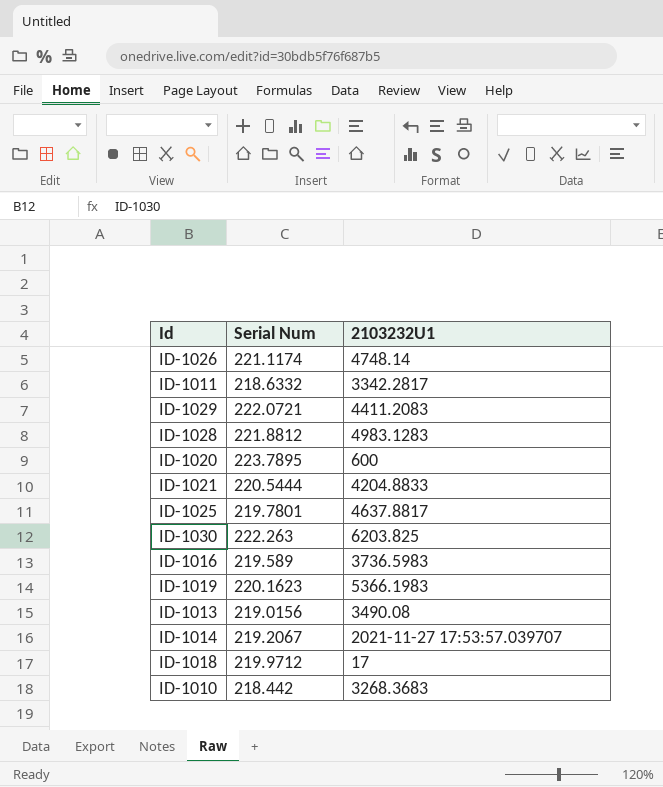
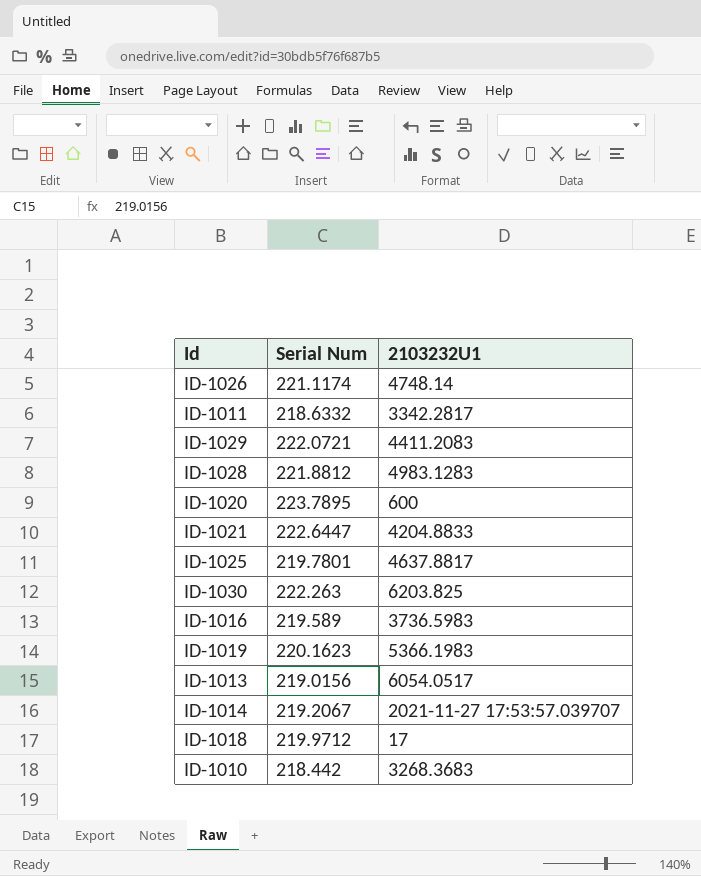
ID-1021 | Serial Num: 220.5444 -> 222.6447
ID-1013 | 2103232U1: 3490.08 -> 6054.0517

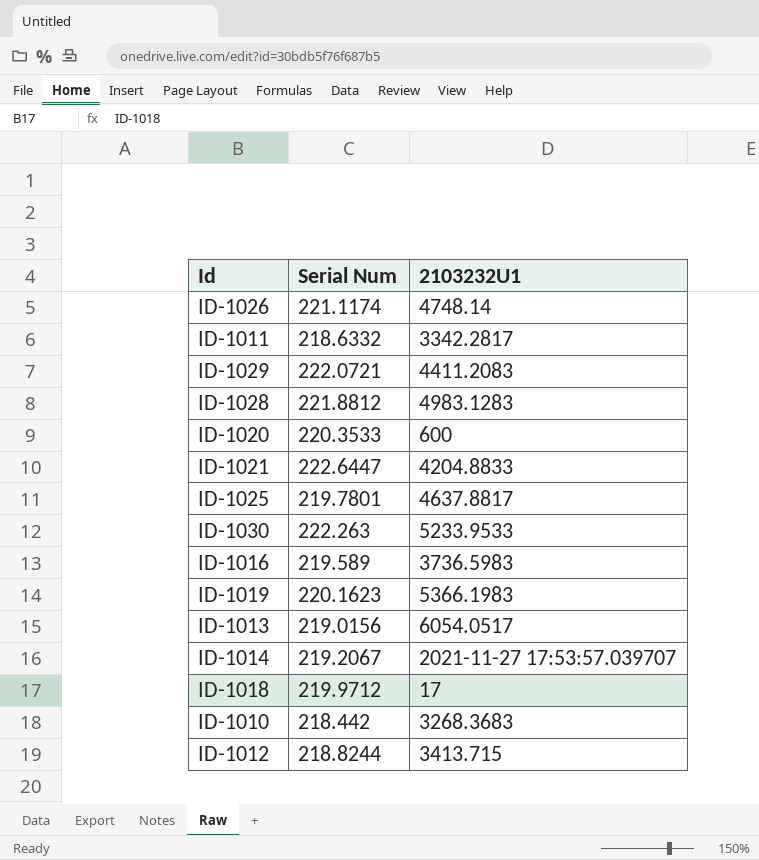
ID-1020 | Serial Num: 223.7895 -> 220.3533
ID-1030 | 2103232U1: 6203.825 -> 5233.9533
row ID-1012: none -> 218.8244 | 3413.715

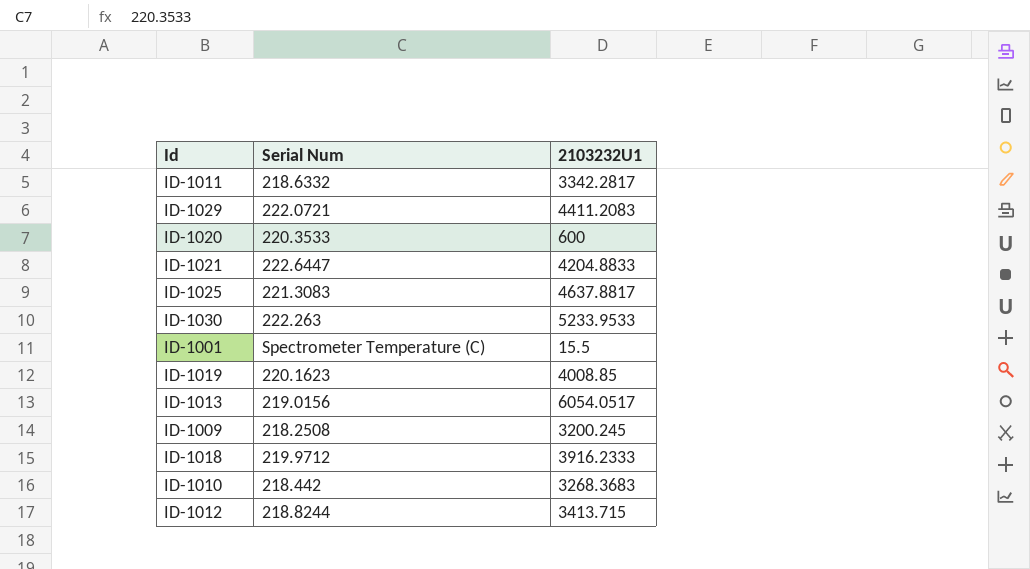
row ID-1026: 221.1174 | 4748.14 -> none
row ID-1028: 221.8812 | 4983.1283 -> none
row ID-1016: 219.589 | 3736.5983 -> none
row ID-1014: 219.2067 | 2021-11-27 17:53:57.039707 -> none
ID-1025 | Serial Num: 219.7801 -> 221.3083
row ID-1001: none -> Spectrometer Temperature (C) | 15.5
ID-1019 | 2103232U1: 5366.1983 -> 4008.85
row ID-1009: none -> 218.2508 | 3200.245
ID-1018 | 2103232U1: 17 -> 3916.2333

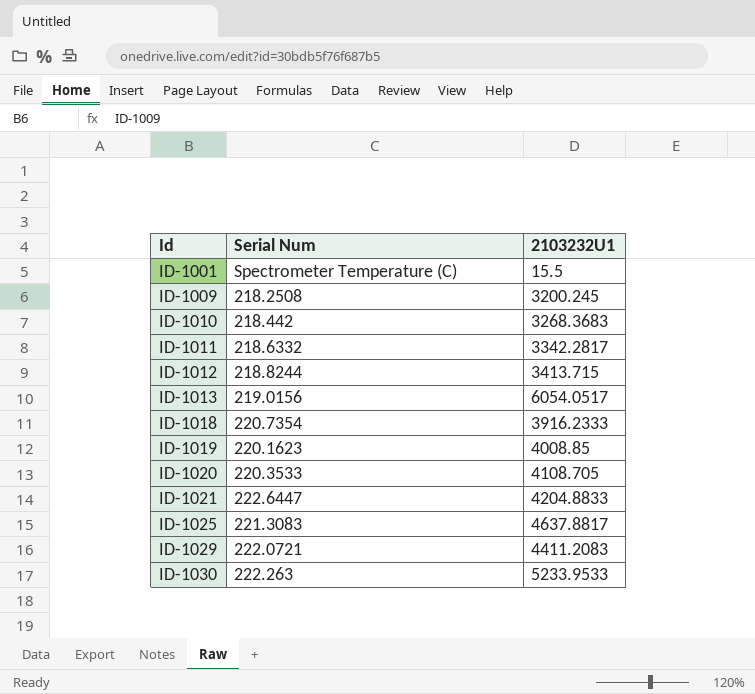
row order: none -> Id ascending
ID-1018 | Serial Num: 219.9712 -> 220.7354
ID-1020 | 2103232U1: 600 -> 4108.705

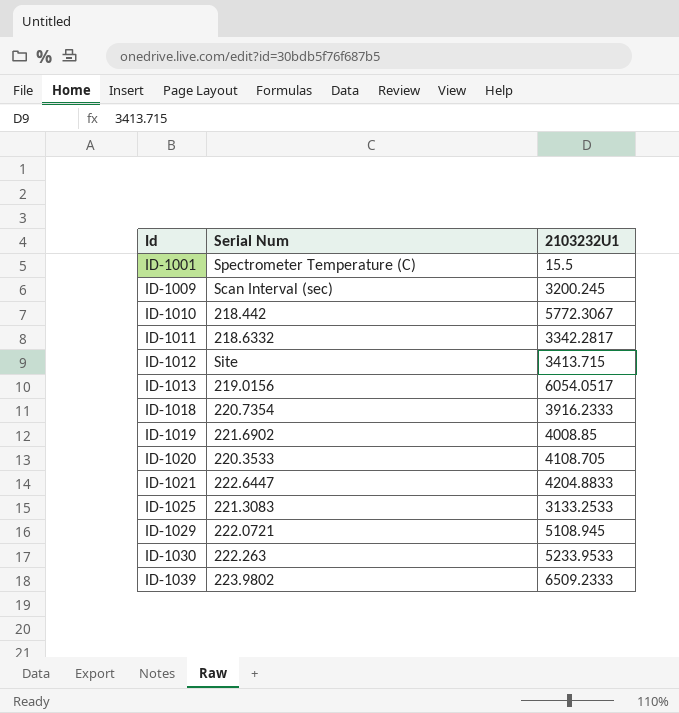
ID-1009 | Serial Num: 218.2508 -> Scan Interval (sec)
ID-1010 | 2103232U1: 3268.3683 -> 5772.3067
ID-1012 | Serial Num: 218.8244 -> Site
ID-1019 | Serial Num: 220.1623 -> 221.6902
ID-1025 | 2103232U1: 4637.8817 -> 3133.2533
ID-1029 | 2103232U1: 4411.2083 -> 5108.945
row ID-1039: none -> 223.9802 | 6509.2333

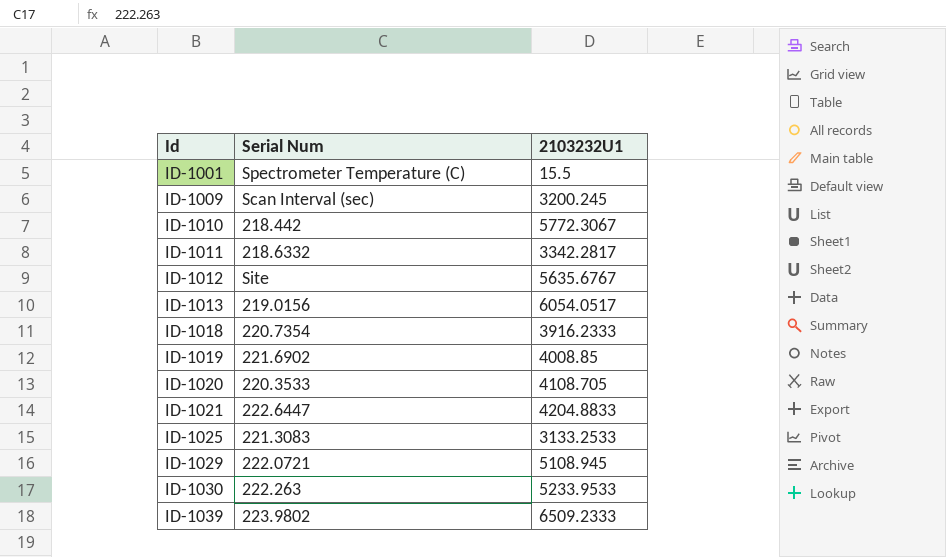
ID-1012 | 2103232U1: 3413.715 -> 5635.6767

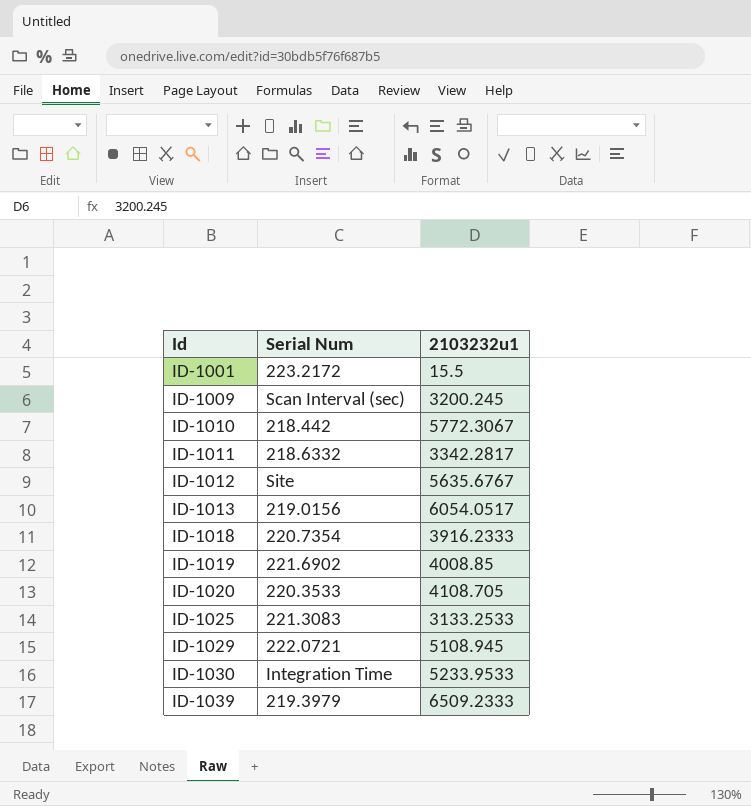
column name: 2103232U1 -> 2103232u1
row ID-1021: 222.6447 | 4204.8833 -> none
ID-1001 | Serial Num: Spectrometer Temperature (C) -> 223.2172
ID-1030 | Serial Num: 222.263 -> Integration Time
ID-1039 | Serial Num: 223.9802 -> 219.3979

